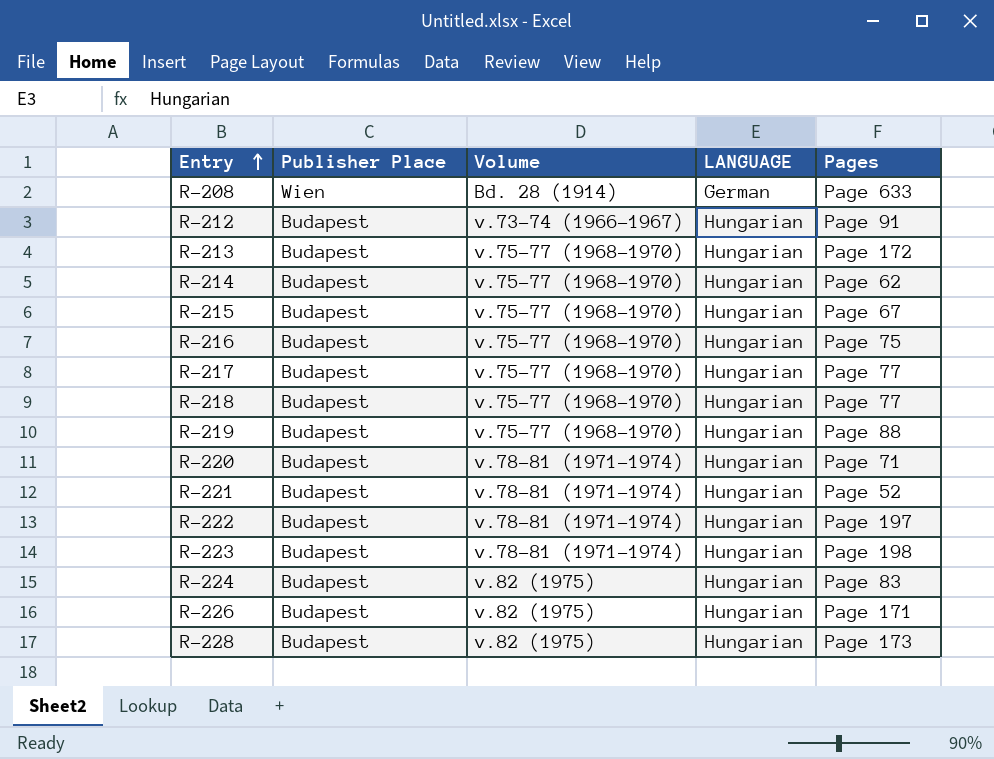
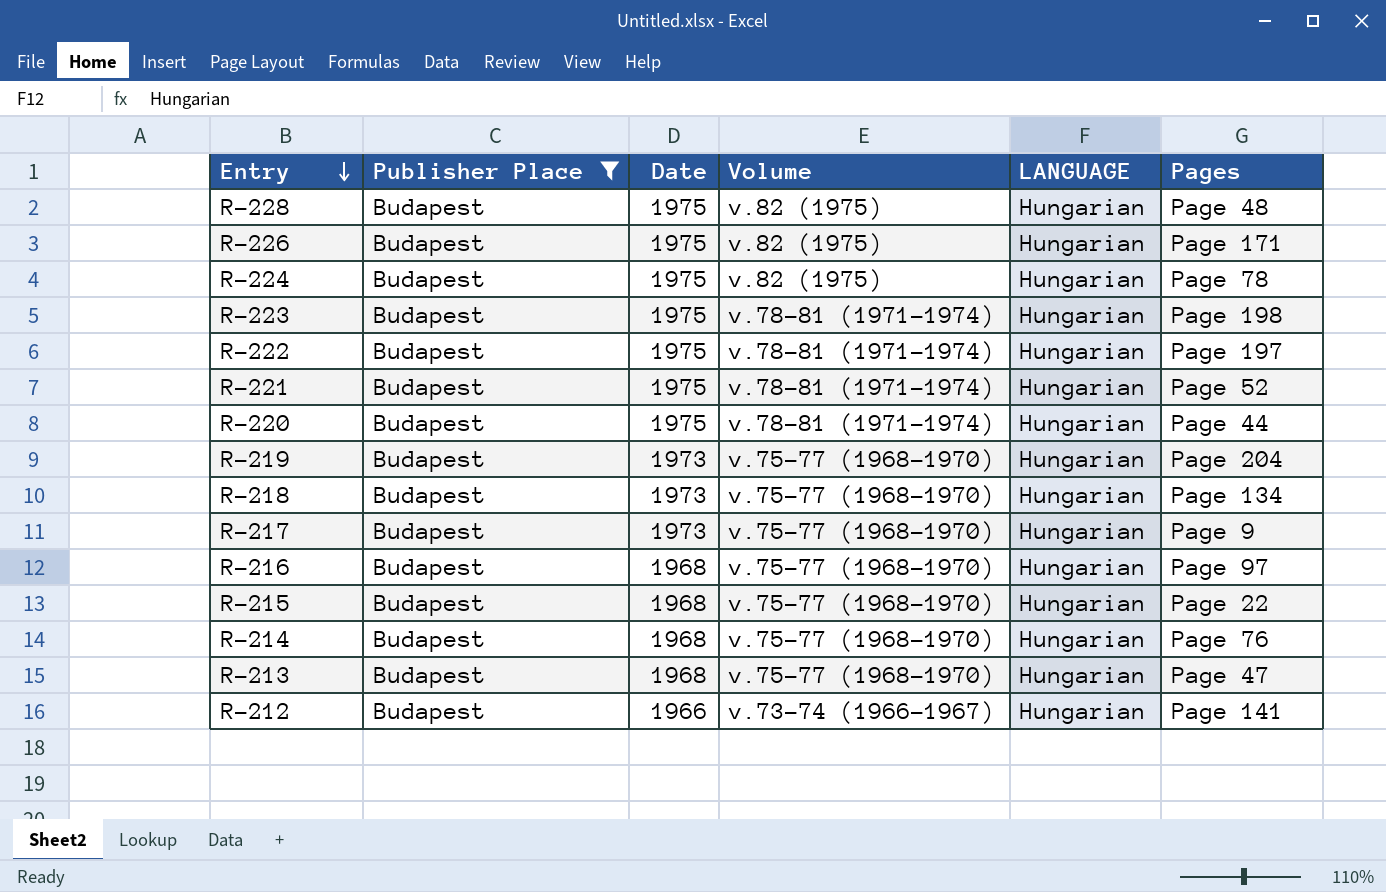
filter: none -> Publisher Place = Budapest
row order: Entry ascending -> Entry descending
column Date | position: none -> 3
R-228 | Pages: Page 173 -> Page 48
R-224 | Pages: Page 83 -> Page 78
R-220 | Pages: Page 71 -> Page 44
R-219 | Pages: Page 88 -> Page 204
R-218 | Pages: Page 77 -> Page 134
R-217 | Pages: Page 77 -> Page 9
R-216 | Pages: Page 75 -> Page 97
R-215 | Pages: Page 67 -> Page 22
R-214 | Pages: Page 62 -> Page 76
R-213 | Pages: Page 172 -> Page 47
R-212 | Pages: Page 91 -> Page 141

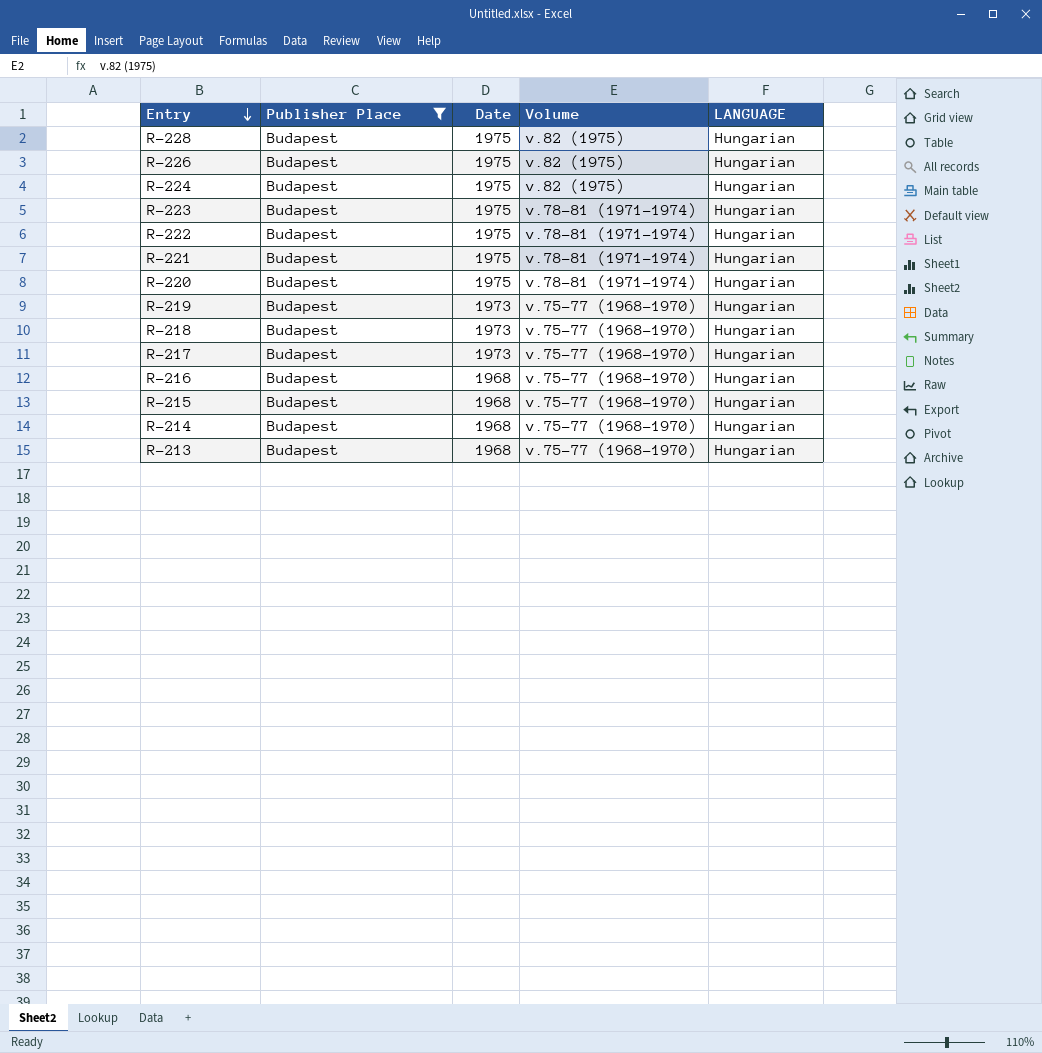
column Pages | position: 6 -> none
row R-212: Budapest | 1966 | v.73-74 (1966-1967) | Hungarian | Page 141 -> none

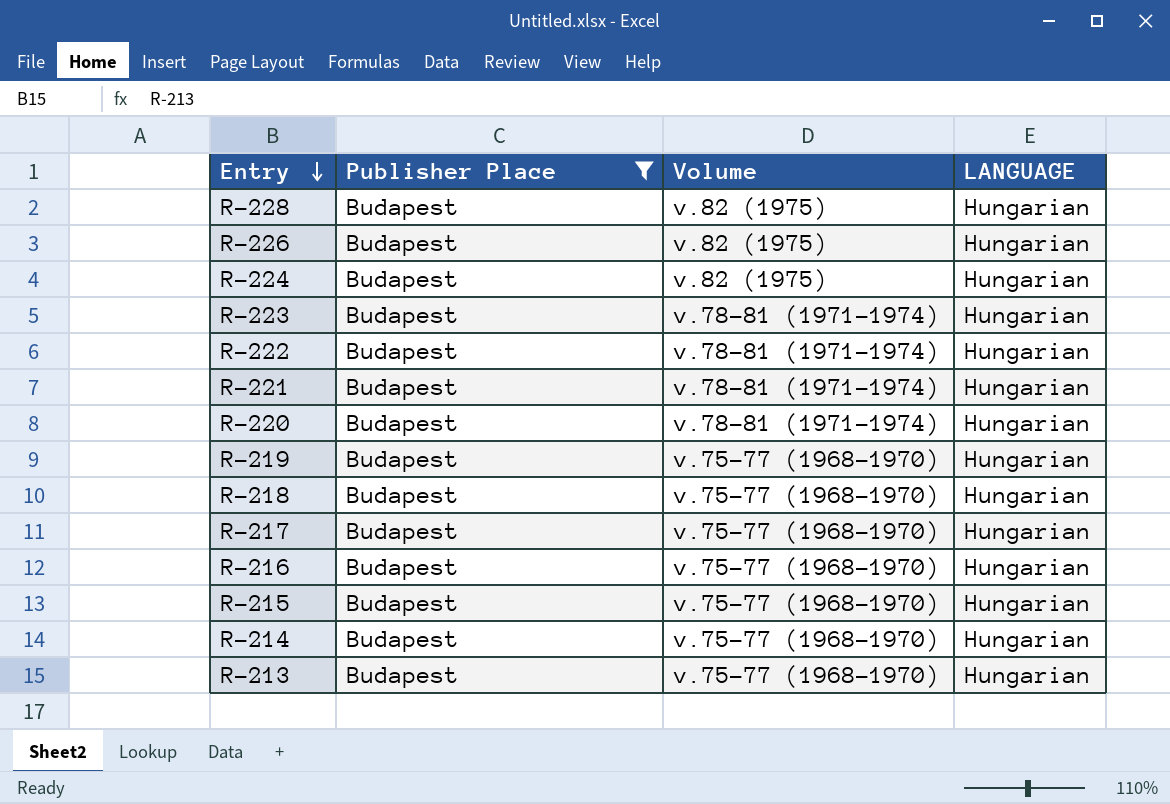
column Date | position: 3 -> none

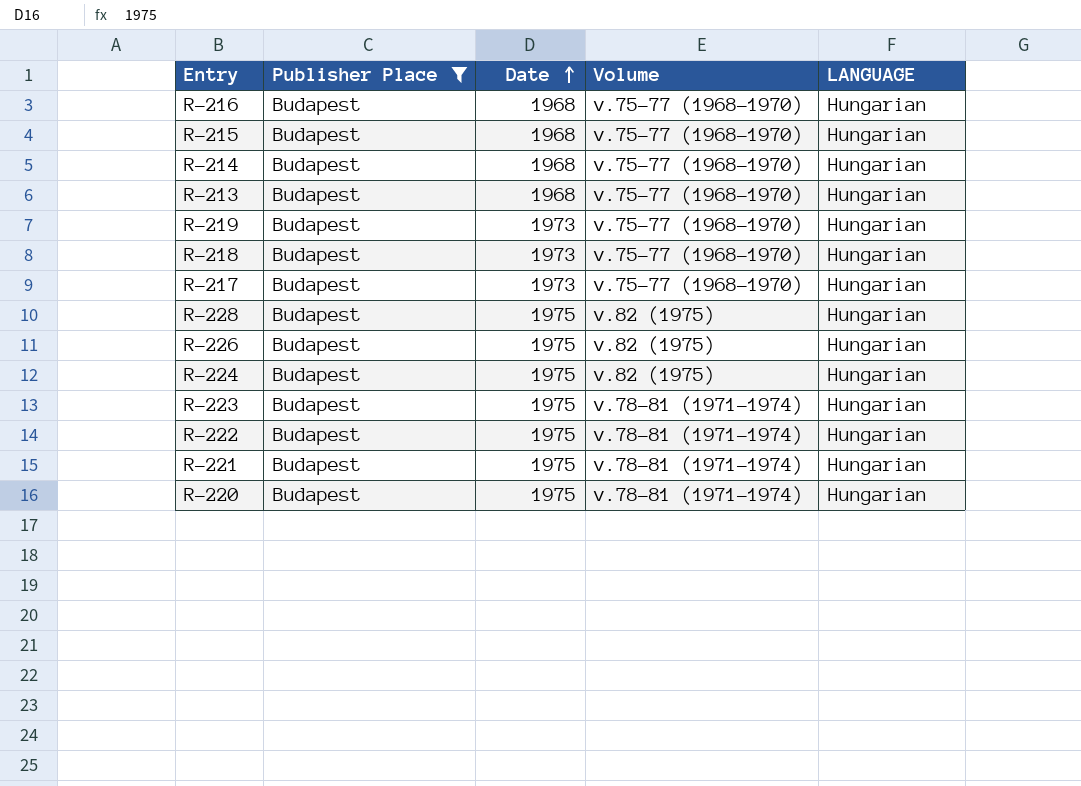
row order: Entry descending -> Date ascending
column Date | position: none -> 3

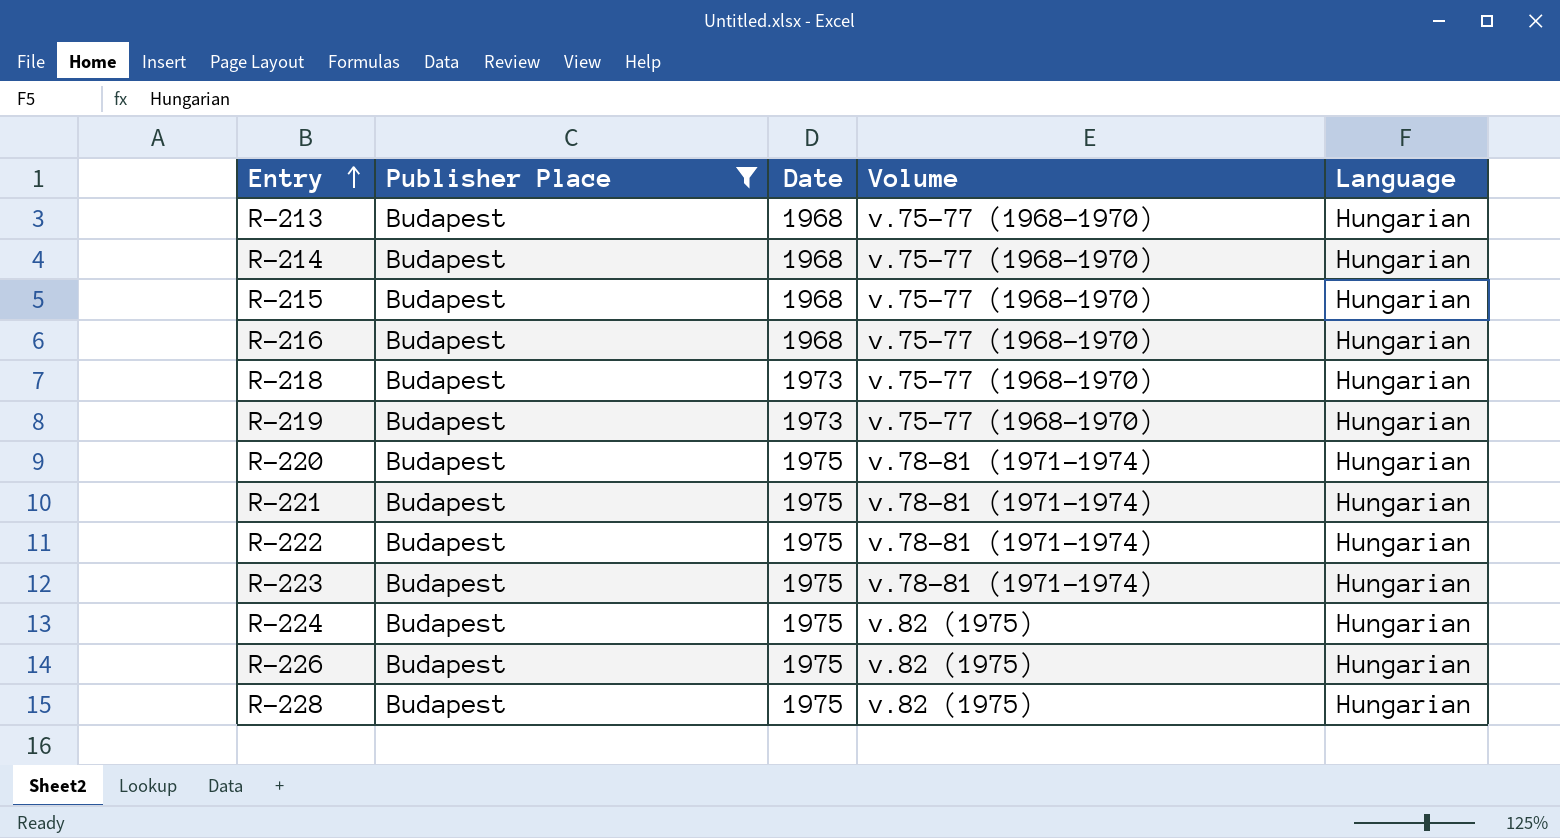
row order: Date ascending -> Entry ascending
column name: LANGUAGE -> Language
row R-217: Budapest | 1973 | v.75-77 (1968-1970) | Hungarian -> none

